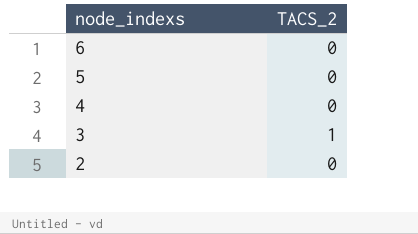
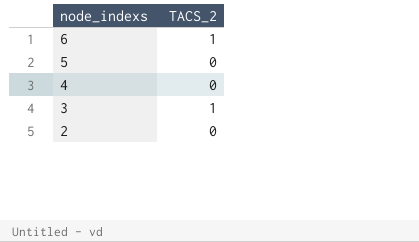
6 | TACS_2: 0 -> 1

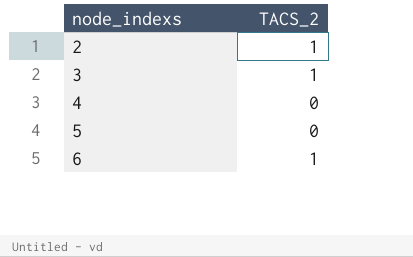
row order: node_indexs descending -> node_indexs ascending
2 | TACS_2: 0 -> 1

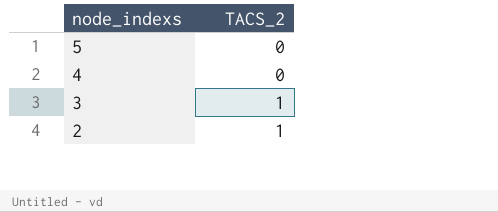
row order: node_indexs ascending -> node_indexs descending
row 6: 1 -> none

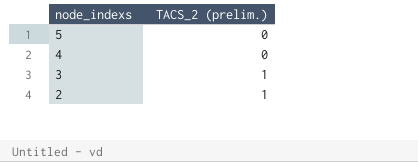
column name: TACS_2 -> TACS_2 (prelim.)

